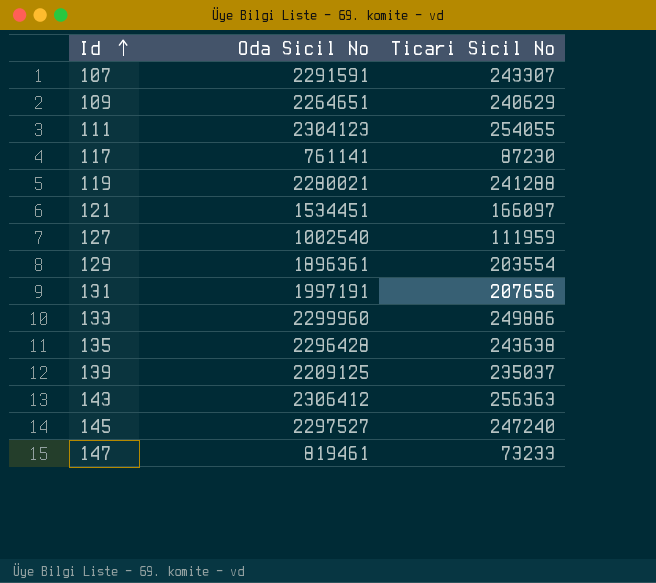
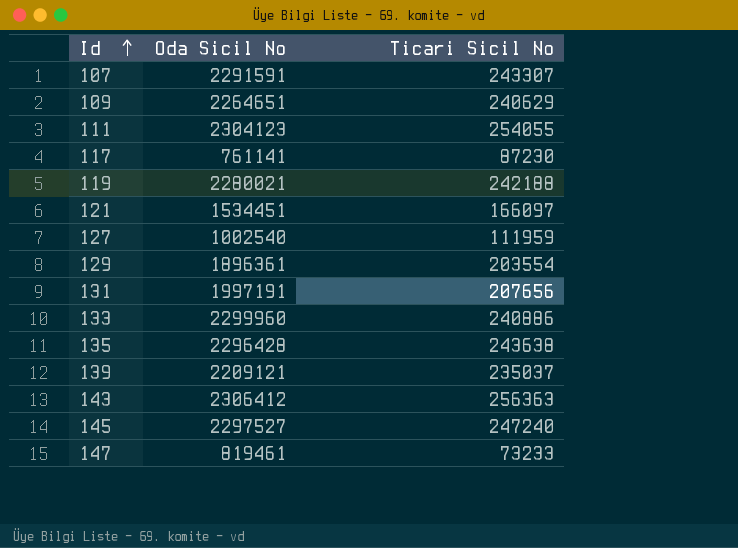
119 | Ticari Sicil No: 241288 -> 242188
133 | Ticari Sicil No: 249886 -> 240886
139 | Oda Sicil No: 2209125 -> 2209121

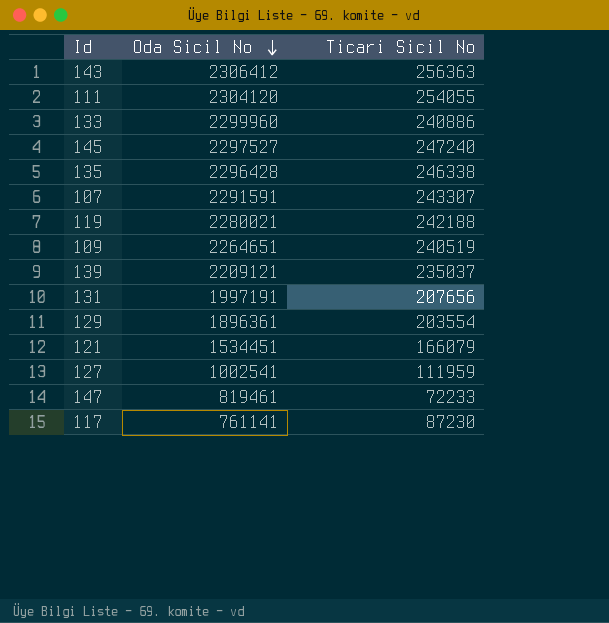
row order: Id ascending -> Oda Sicil No descending
111 | Oda Sicil No: 2304123 -> 2304120
135 | Ticari Sicil No: 243638 -> 246338
109 | Ticari Sicil No: 240629 -> 240519
121 | Ticari Sicil No: 166097 -> 166079
127 | Oda Sicil No: 1002540 -> 1002541
147 | Ticari Sicil No: 73233 -> 72233

